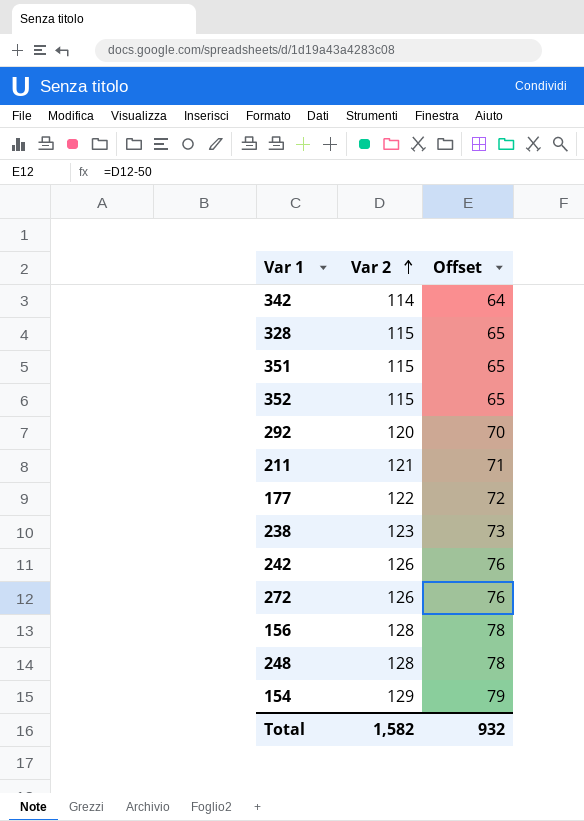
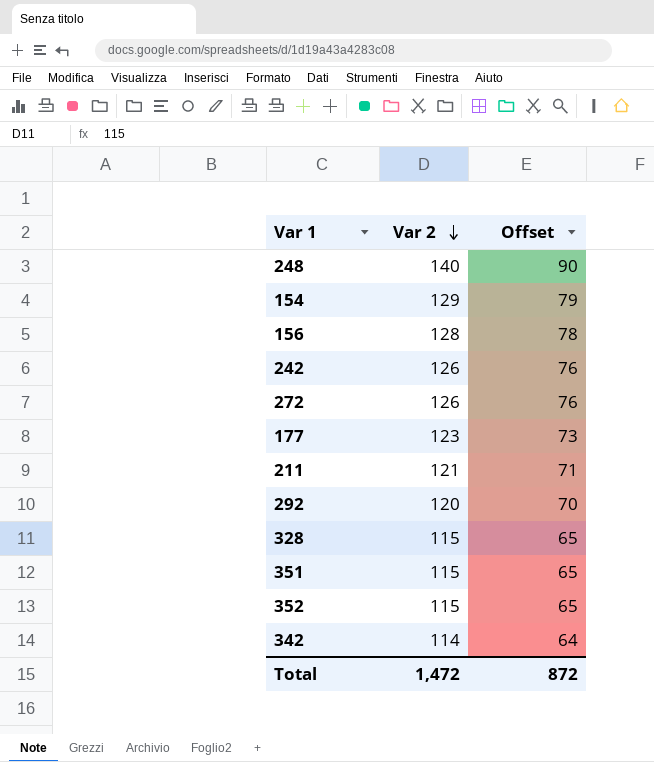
row order: Var 2 ascending -> Var 2 descending
row 238: 123 | 73 -> none
248 | Var 2: 128 -> 140
248 | Offset: 78 -> 90
177 | Var 2: 122 -> 123
177 | Offset: 72 -> 73
Total | Var 2: 1,582 -> 1,472
Total | Offset: 932 -> 872

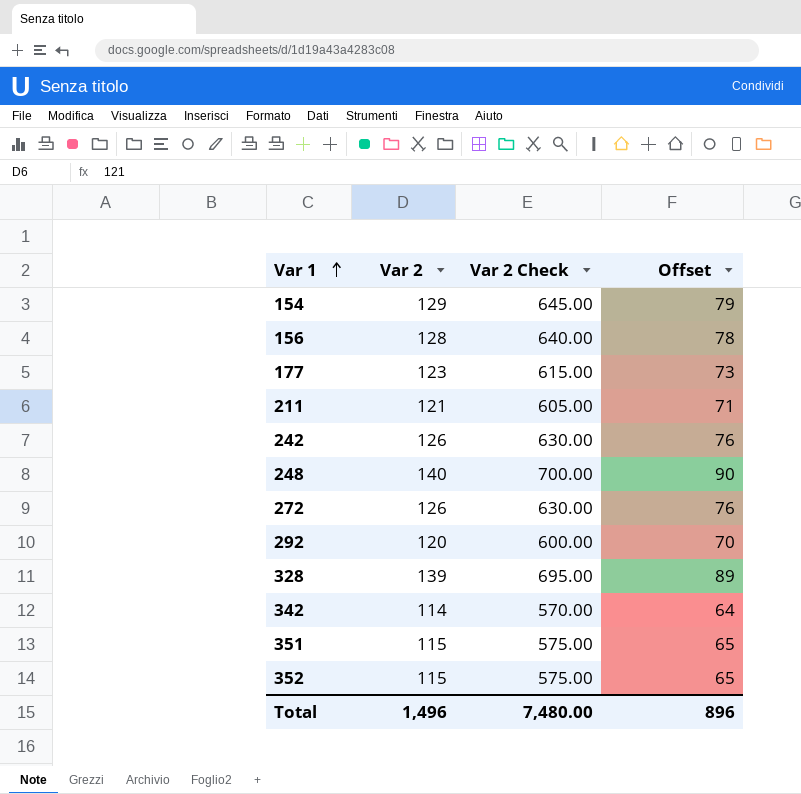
row order: Var 2 descending -> Var 1 ascending
column Var 2 Check | formula: none -> [Var 2] * 5
328 | Var 2: 115 -> 139
328 | Offset: 65 -> 89
Total | Var 2: 1,472 -> 1,496
Total | Offset: 872 -> 896

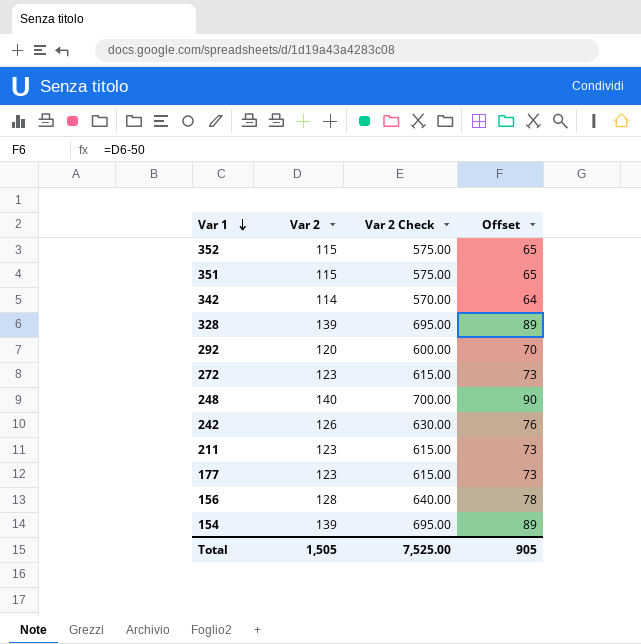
row order: Var 1 ascending -> Var 1 descending
272 | Var 2: 126 -> 123
272 | Var 2 Check: 630.00 -> 615.00
272 | Offset: 76 -> 73
211 | Var 2: 121 -> 123
211 | Var 2 Check: 605.00 -> 615.00
211 | Offset: 71 -> 73
154 | Var 2: 129 -> 139
154 | Var 2 Check: 645.00 -> 695.00
154 | Offset: 79 -> 89
Total | Var 2: 1,496 -> 1,505
Total | Var 2 Check: 7,480.00 -> 7,525.00
Total | Offset: 896 -> 905

